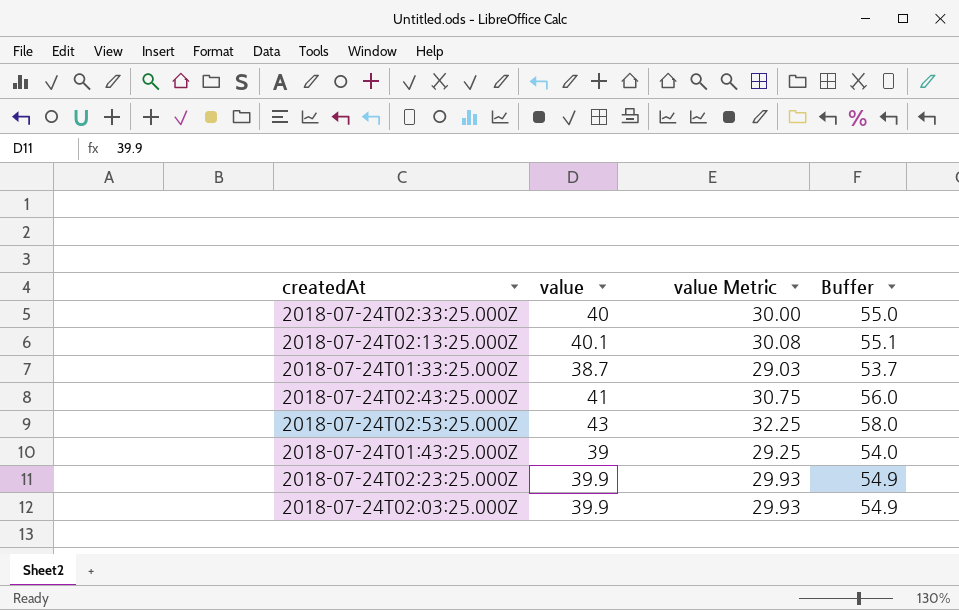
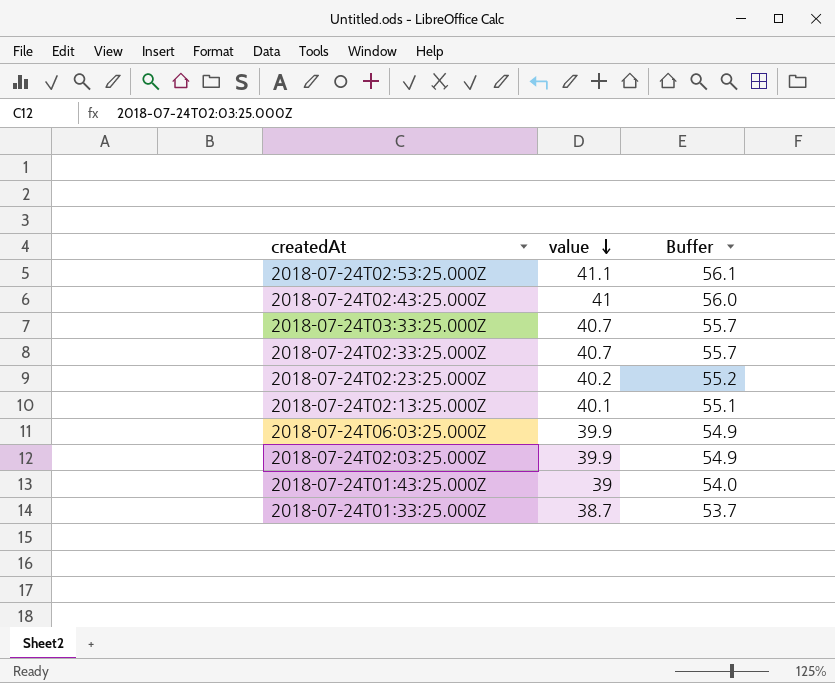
row order: none -> value descending
column value Metric | formula: [value] * 0.75 -> none
2018-07-24T02:53:25.000Z | value: 43 -> 41.1
2018-07-24T02:53:25.000Z | Buffer: 58.0 -> 56.1
row 2018-07-24T03:33:25.000Z: none -> 40.7 | 55.7
2018-07-24T02:33:25.000Z | value: 40 -> 40.7
2018-07-24T02:33:25.000Z | Buffer: 55.0 -> 55.7
2018-07-24T02:23:25.000Z | value: 39.9 -> 40.2
2018-07-24T02:23:25.000Z | Buffer: 54.9 -> 55.2
row 2018-07-24T06:03:25.000Z: none -> 39.9 | 54.9

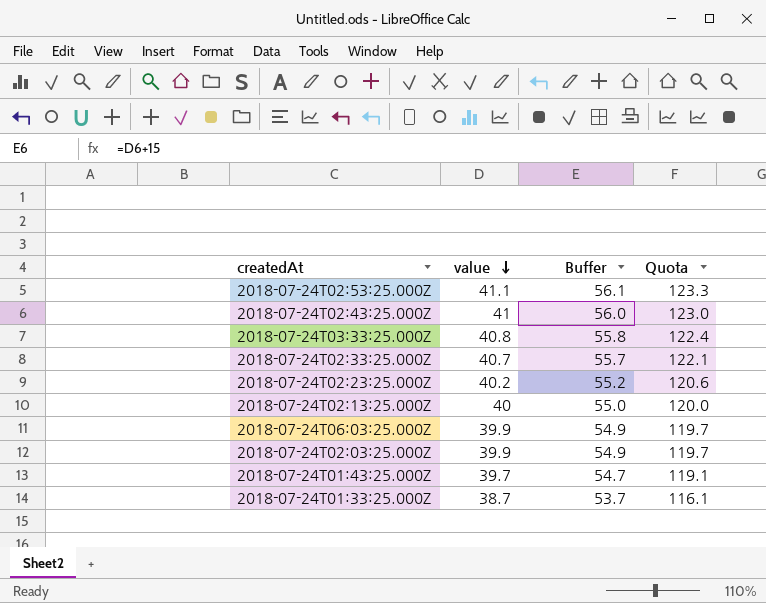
column Quota | formula: none -> [value] * 3
2018-07-24T03:33:25.000Z | value: 40.7 -> 40.8
2018-07-24T03:33:25.000Z | Buffer: 55.7 -> 55.8
2018-07-24T02:13:25.000Z | value: 40.1 -> 40
2018-07-24T02:13:25.000Z | Buffer: 55.1 -> 55.0
2018-07-24T01:43:25.000Z | value: 39 -> 39.7
2018-07-24T01:43:25.000Z | Buffer: 54.0 -> 54.7

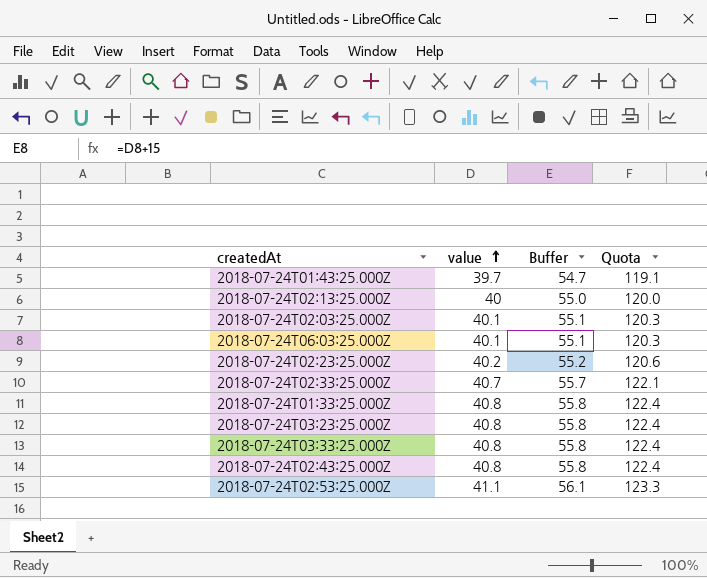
row order: value descending -> value ascending
2018-07-24T02:03:25.000Z | value: 39.9 -> 40.1
2018-07-24T02:03:25.000Z | Buffer: 54.9 -> 55.1
2018-07-24T02:03:25.000Z | Quota: 119.7 -> 120.3
2018-07-24T06:03:25.000Z | value: 39.9 -> 40.1
2018-07-24T06:03:25.000Z | Buffer: 54.9 -> 55.1
2018-07-24T06:03:25.000Z | Quota: 119.7 -> 120.3
2018-07-24T01:33:25.000Z | value: 38.7 -> 40.8
2018-07-24T01:33:25.000Z | Buffer: 53.7 -> 55.8
2018-07-24T01:33:25.000Z | Quota: 116.1 -> 122.4
row 2018-07-24T03:23:25.000Z: none -> 40.8 | 55.8 | 122.4
2018-07-24T02:43:25.000Z | value: 41 -> 40.8
2018-07-24T02:43:25.000Z | Buffer: 56.0 -> 55.8
2018-07-24T02:43:25.000Z | Quota: 123.0 -> 122.4

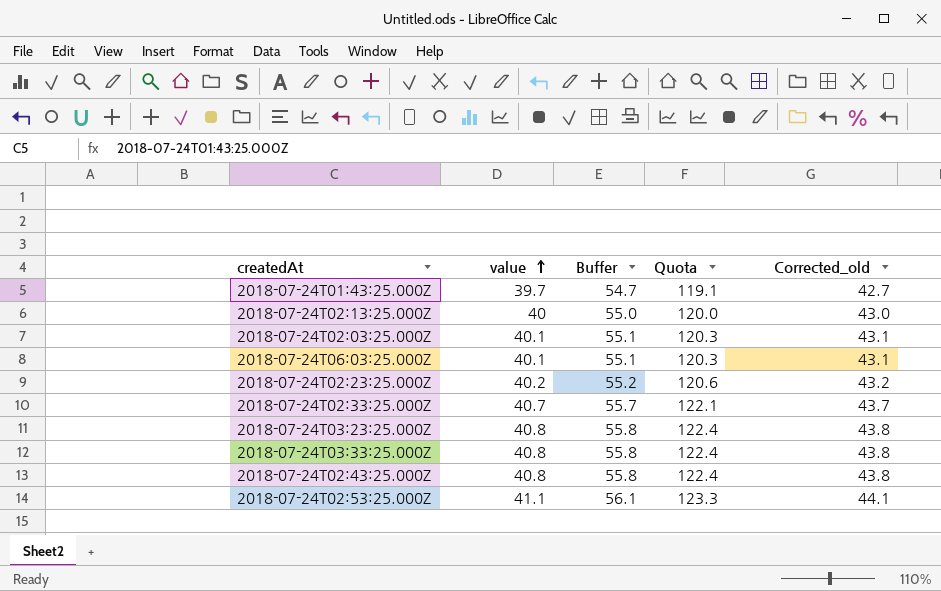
column Corrected_old | formula: none -> [value] + 3
row 2018-07-24T01:33:25.000Z: 40.8 | 55.8 | 122.4 -> none

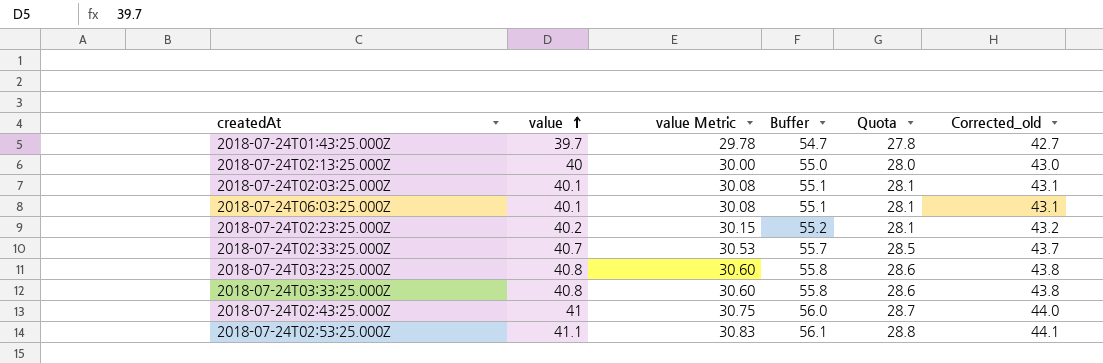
column value Metric | formula: none -> [value] * 0.75
column Quota | formula: [value] * 3 -> [value] * 0.7
2018-07-24T02:43:25.000Z | value: 40.8 -> 41
2018-07-24T02:43:25.000Z | Buffer: 55.8 -> 56.0
2018-07-24T02:43:25.000Z | Corrected_old: 43.8 -> 44.0

